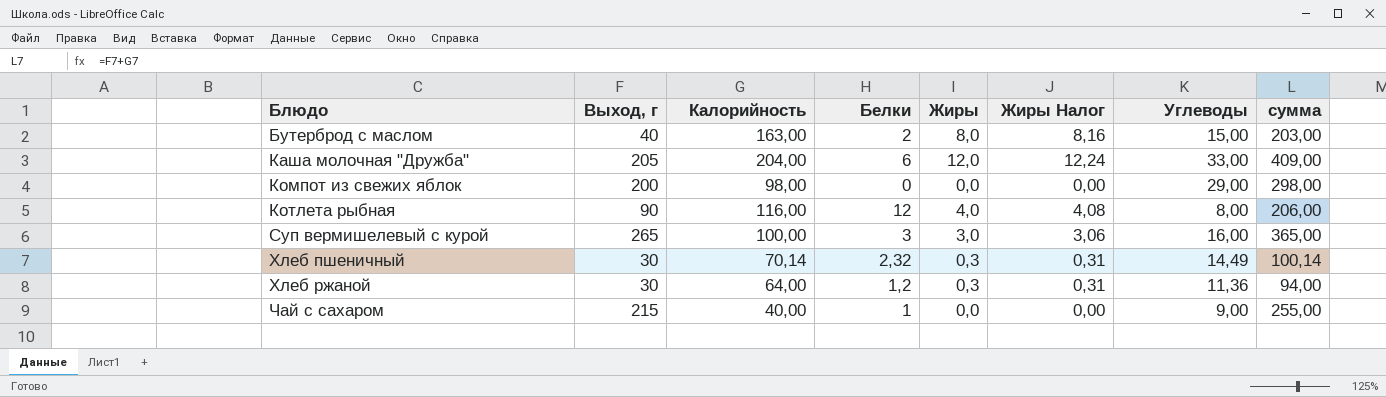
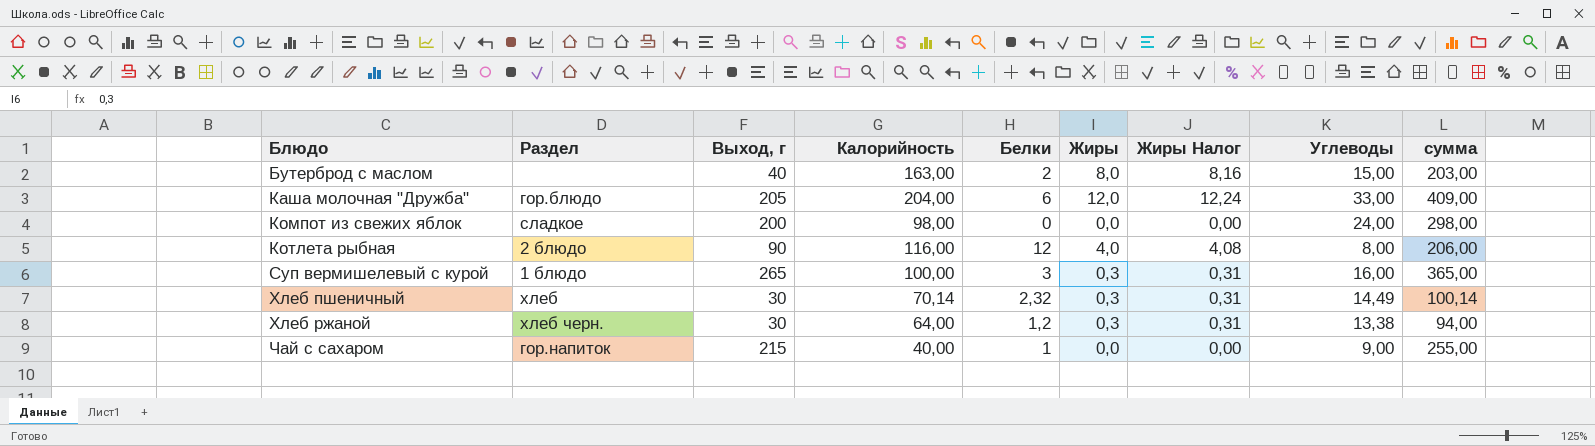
column Раздел | position: none -> 2
Компот из свежих яблок | Углеводы: 29,00 -> 24,00
Суп вермишелевый с курой | Жиры: 3,0 -> 0,3
Суп вермишелевый с курой | Жиры Налог: 3,06 -> 0,31
Хлеб ржаной | Углеводы: 11,36 -> 13,38

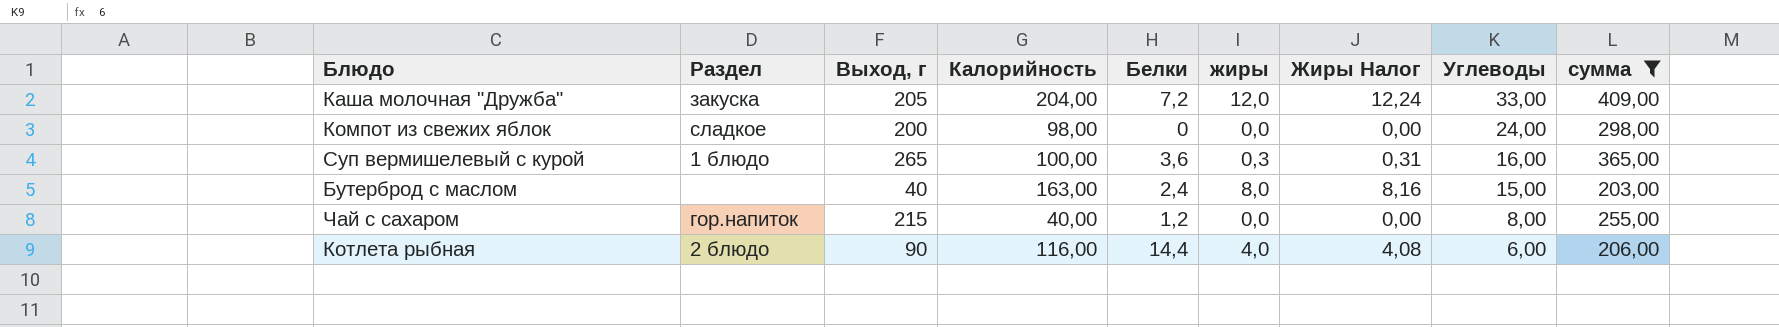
filter: none -> сумма >= 203,00
row order: Блюдо ascending -> Углеводы descending
column name: Жиры -> жиры
Каша молочная "Дружба" | Раздел: гор.блюдо -> закуска
Каша молочная "Дружба" | Белки: 6 -> 7,2
Суп вермишелевый с курой | Белки: 3 -> 3,6
Бутерброд с маслом | Белки: 2 -> 2,4
Чай с сахаром | Белки: 1 -> 1,2
Чай с сахаром | Углеводы: 9,00 -> 8,00
Котлета рыбная | Белки: 12 -> 14,4
Котлета рыбная | Углеводы: 8,00 -> 6,00

